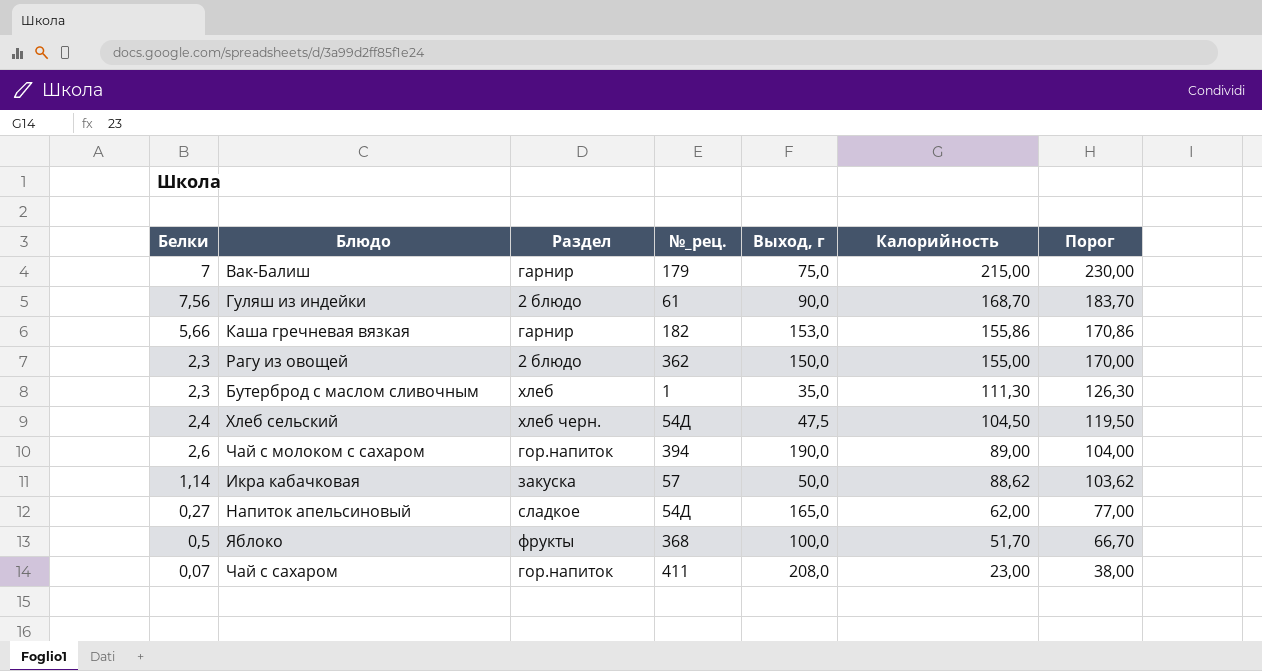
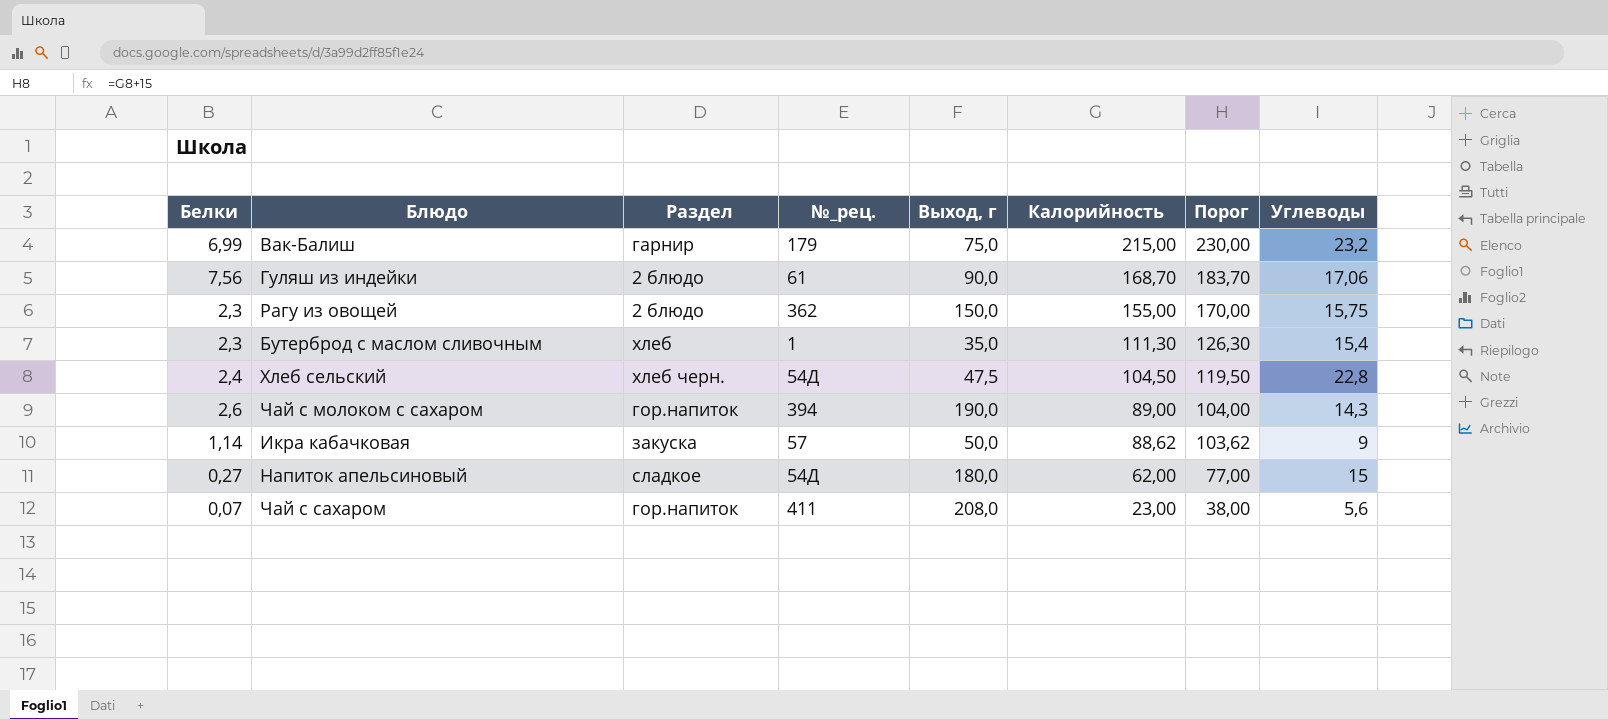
column Углеводы | position: none -> 8
row Каша гречневая вязкая: 5,66 | гарнир | 182 | 153,0 | 155,86 | 170,86 -> none
row Яблоко: 0,5 | фрукты | 368 | 100,0 | 51,70 | 66,70 -> none
Вак-Балиш | Белки: 7 -> 6,99
Напиток апельсиновый | Выход, г: 165,0 -> 180,0

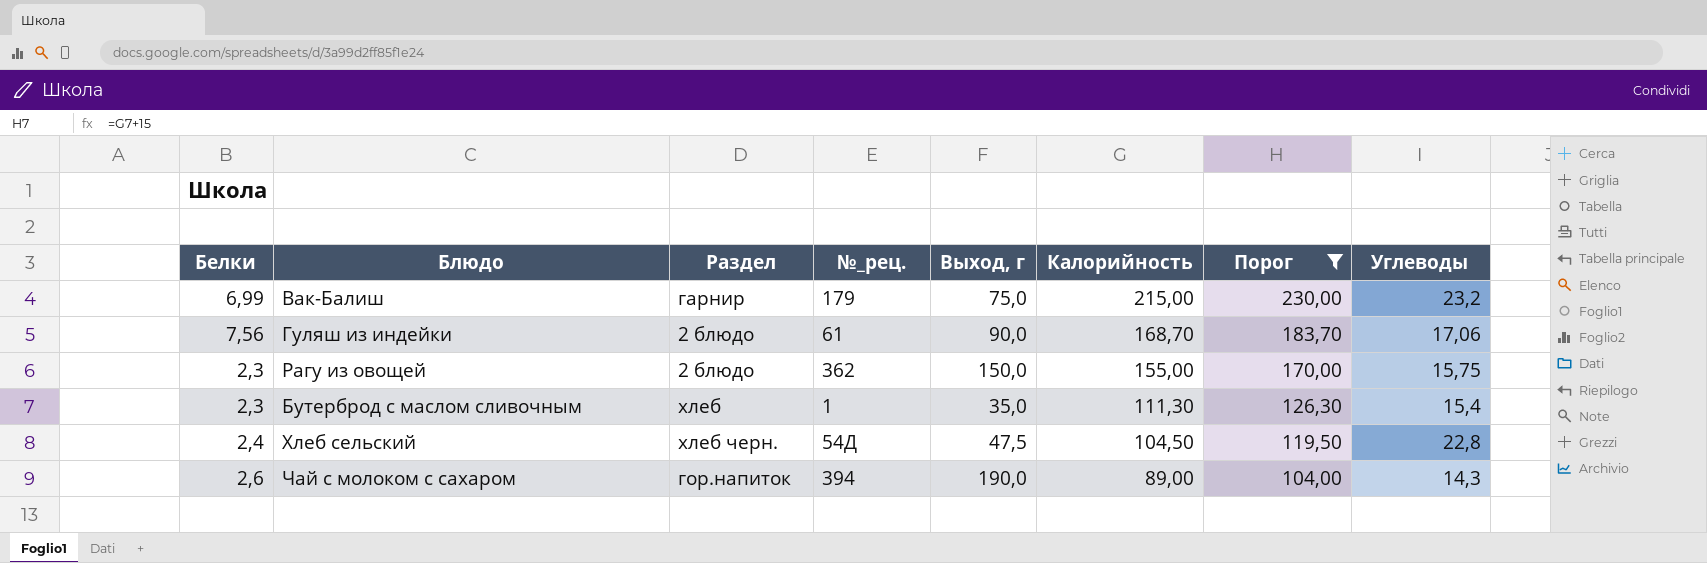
filter: none -> Порог >= 104,00

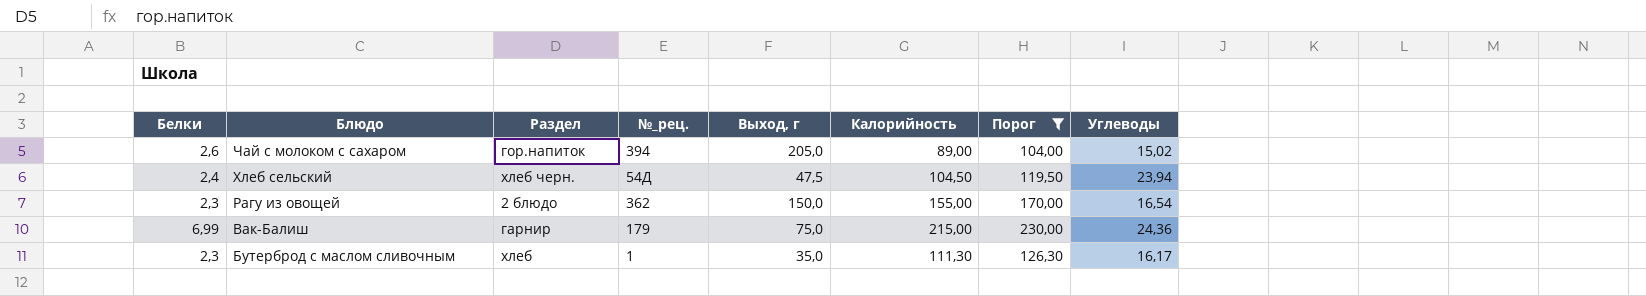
row order: Калорийность descending -> Блюдо descending
row Гуляш из индейки: 7,56 | 2 блюдо | 61 | 90,0 | 168,70 | 183,70 | 17,06 -> none
Чай с молоком с сахаром | Выход, г: 190,0 -> 205,0
Чай с молоком с сахаром | Углеводы: 14,3 -> 15,02
Хлеб сельский | Углеводы: 22,8 -> 23,94
Рагу из овощей | Углеводы: 15,75 -> 16,54
Вак-Балиш | Углеводы: 23,2 -> 24,36
Бутерброд с маслом сливочным | Углеводы: 15,4 -> 16,17

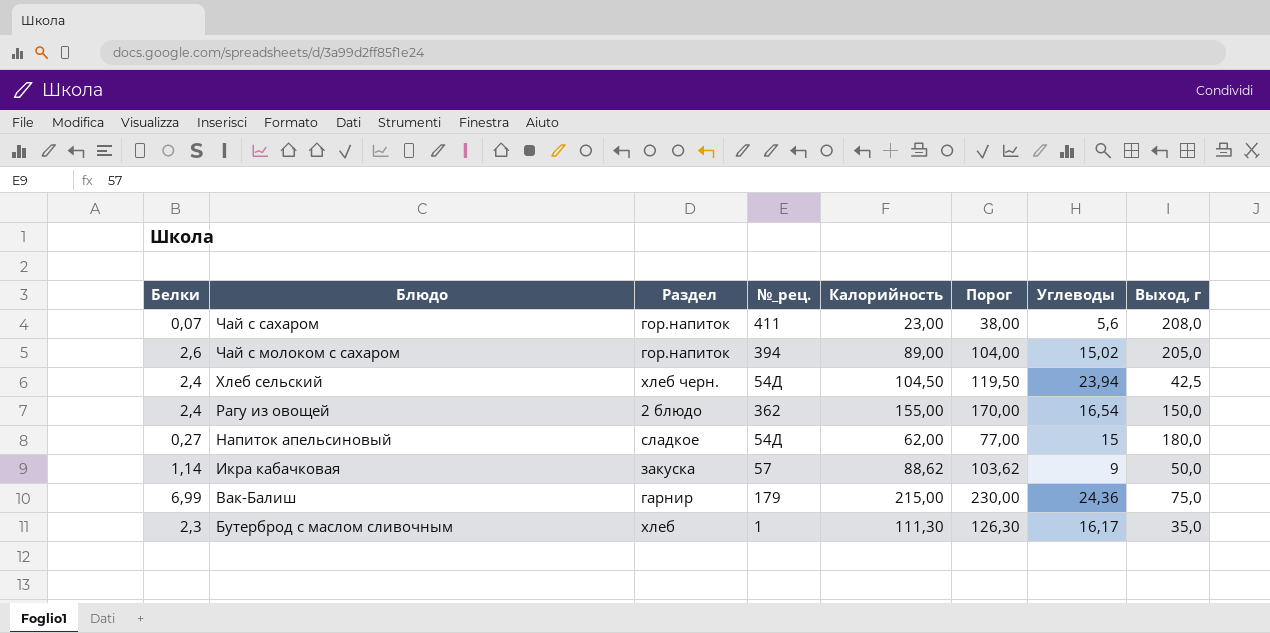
filter: Порог >= 104,00 -> none
column Выход, г | position: 5 -> 8
Хлеб сельский | Выход, г: 47,5 -> 42,5
Рагу из овощей | Белки: 2,3 -> 2,4

